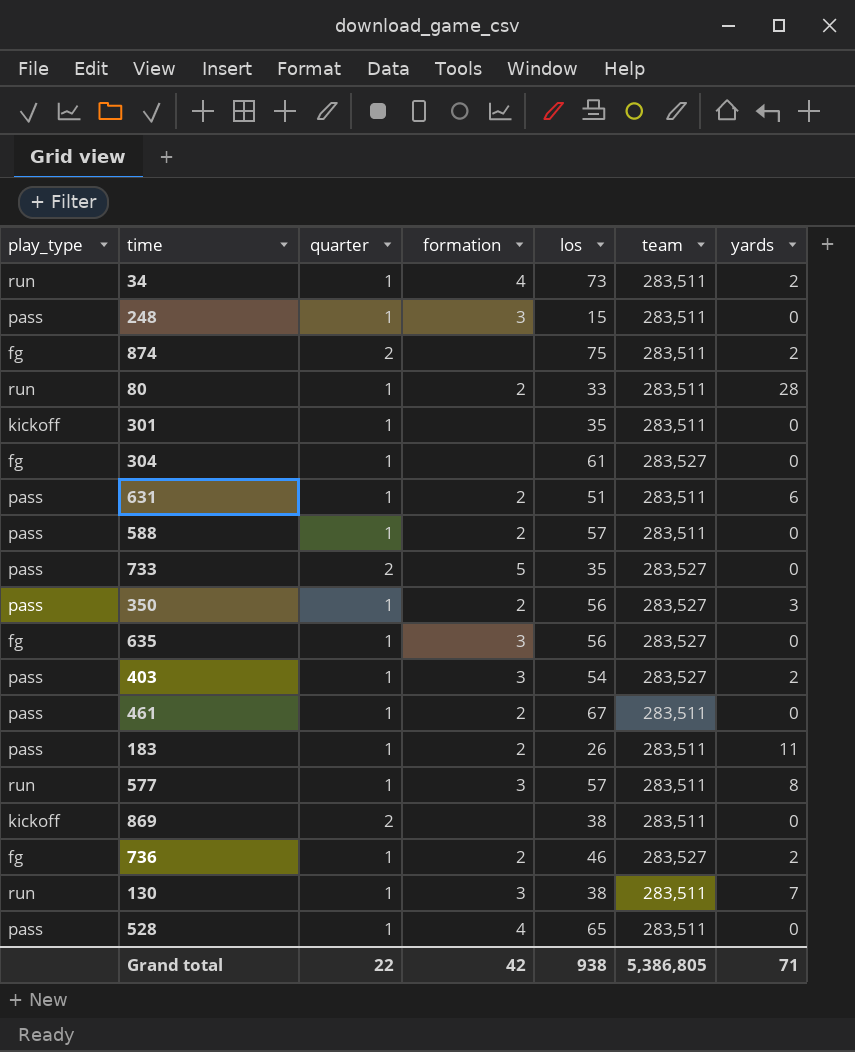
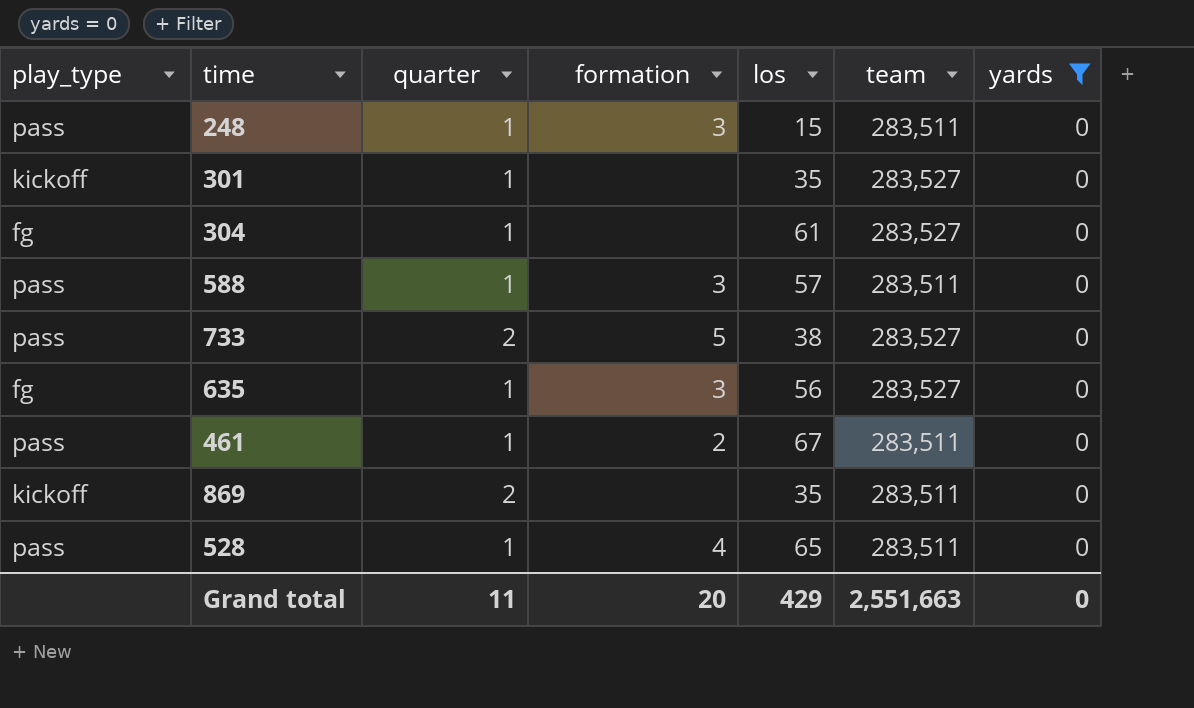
filter: none -> yards = 0
301 | team: 283,511 -> 283,527
588 | formation: 2 -> 3
733 | los: 35 -> 38
869 | los: 38 -> 35
Grand total | quarter: 22 -> 11
Grand total | formation: 42 -> 20
Grand total | los: 938 -> 429
Grand total | team: 5,386,805 -> 2,551,663
Grand total | yards: 71 -> 0

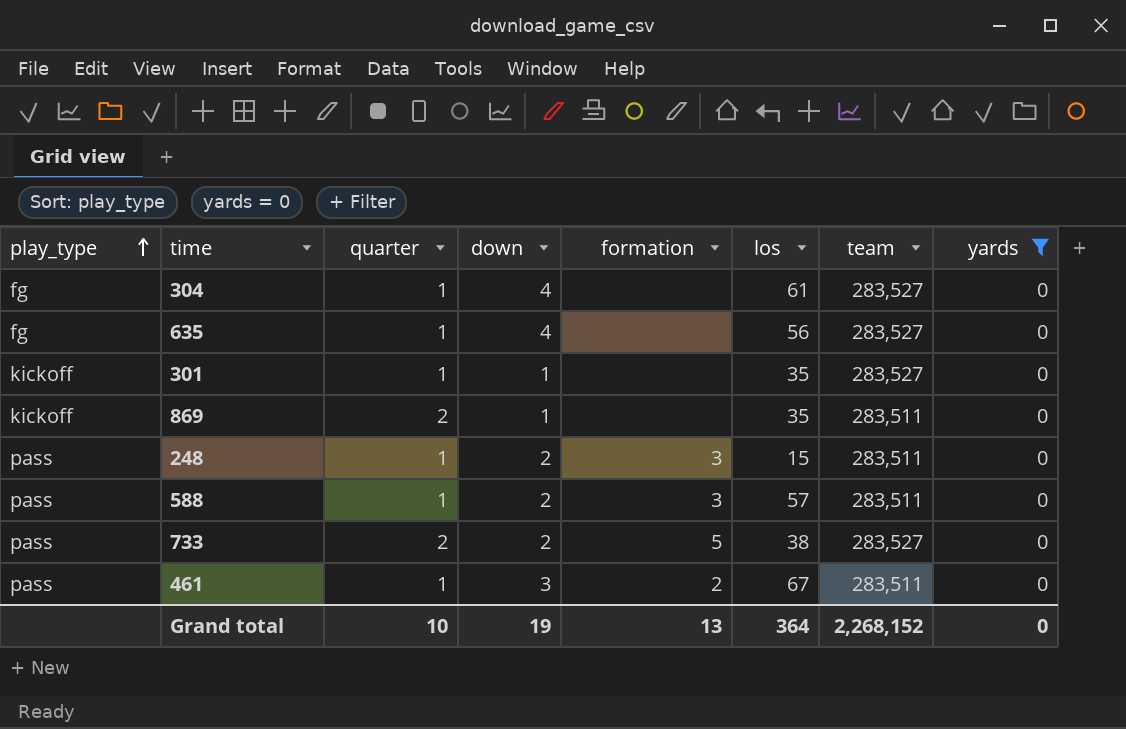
row order: none -> play_type ascending
column down | position: none -> 4
row 528: pass | 1 | 4 | 65 | 283,511 | 0 -> none
635 | formation: 3 -> none
Grand total | quarter: 11 -> 10
Grand total | formation: 20 -> 13
Grand total | los: 429 -> 364
Grand total | team: 2,551,663 -> 2,268,152

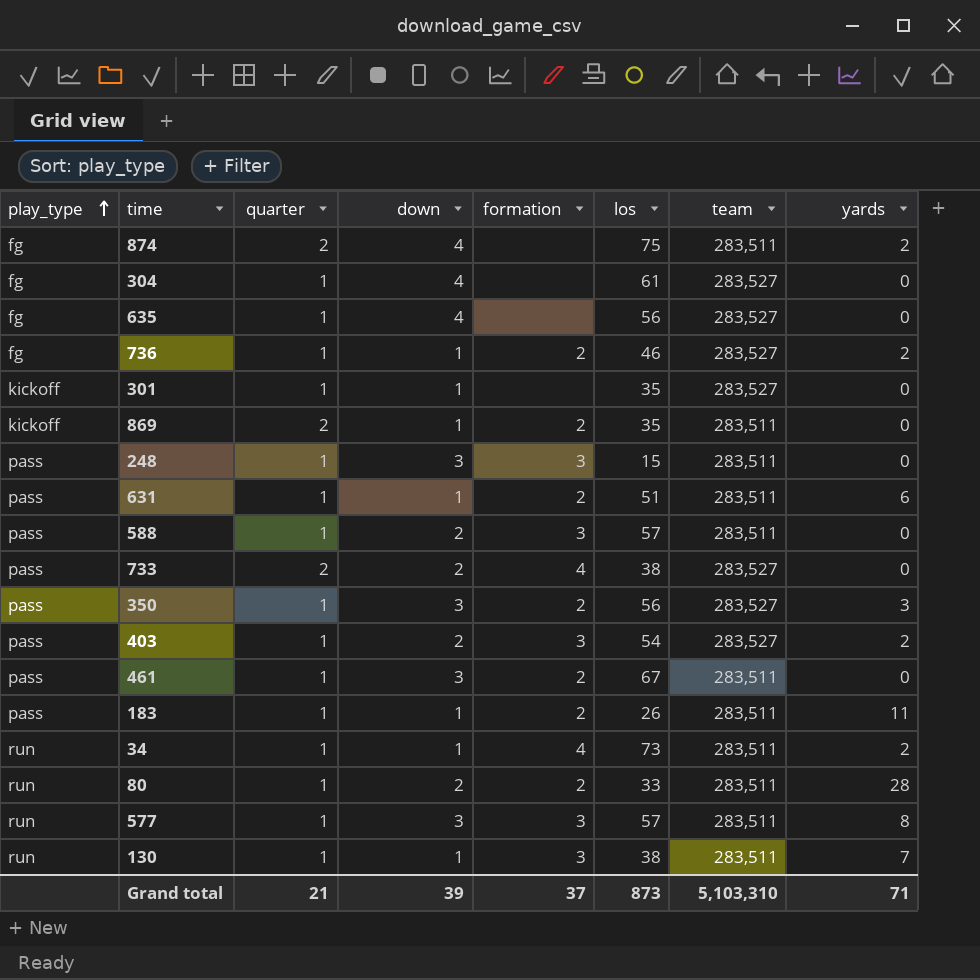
filter: yards = 0 -> none
869 | formation: none -> 2
248 | down: 2 -> 3
733 | formation: 5 -> 4
Grand total | quarter: 10 -> 21
Grand total | down: 19 -> 39
Grand total | formation: 13 -> 37
Grand total | los: 364 -> 873
Grand total | team: 2,268,152 -> 5,103,310
Grand total | yards: 0 -> 71

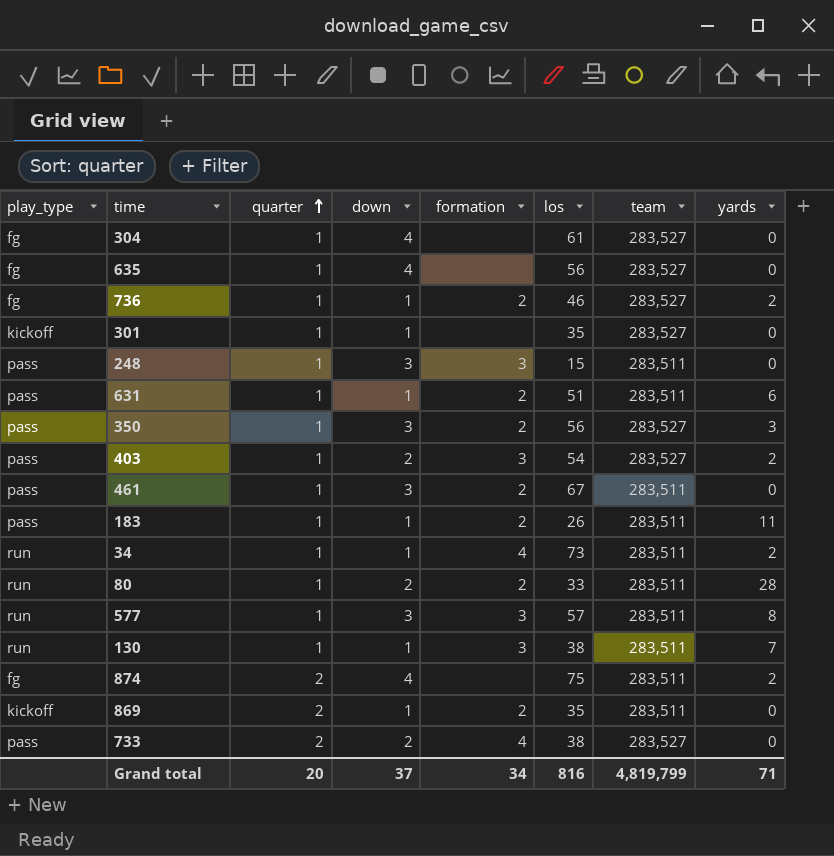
row order: play_type ascending -> quarter ascending
row 588: pass | 1 | 2 | 3 | 57 | 283,511 | 0 -> none
Grand total | quarter: 21 -> 20
Grand total | down: 39 -> 37
Grand total | formation: 37 -> 34
Grand total | los: 873 -> 816
Grand total | team: 5,103,310 -> 4,819,799

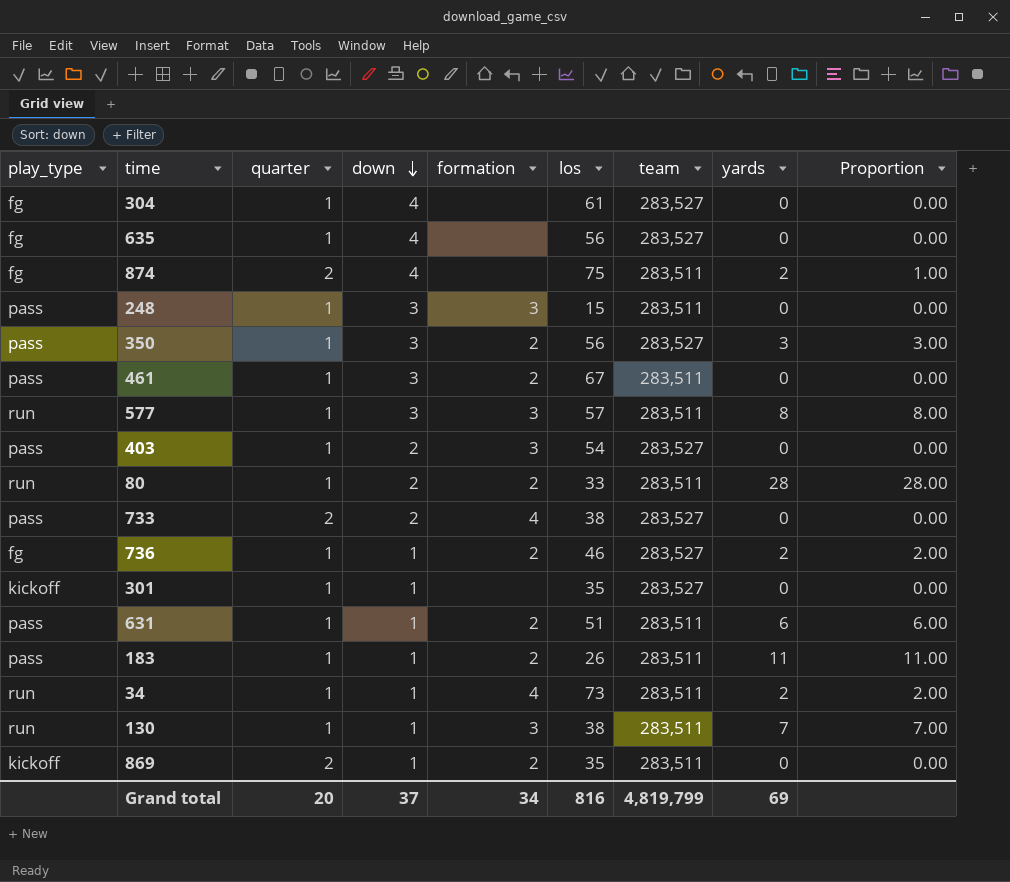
row order: quarter ascending -> down descending
column Proportion | formula: none -> [yards] / [quarter]
403 | yards: 2 -> 0
Grand total | yards: 71 -> 69

